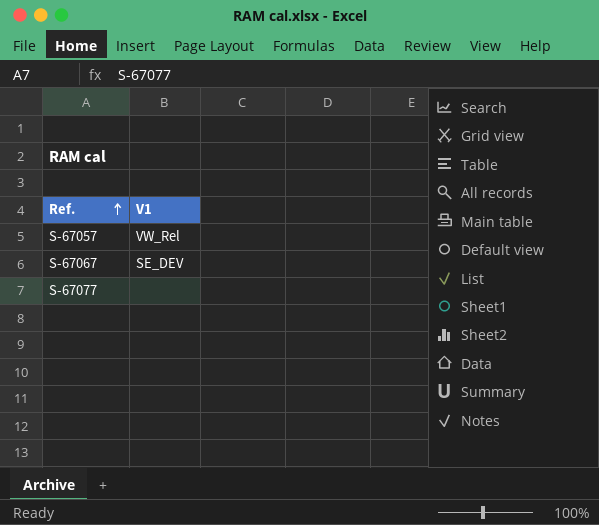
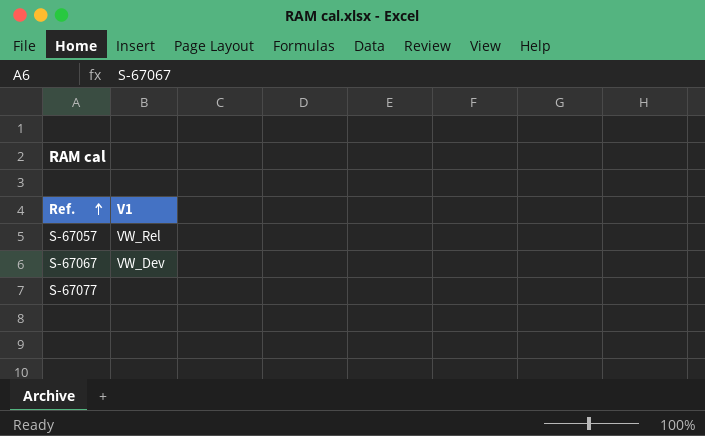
S-67067 | V1: SE_DEV -> VW_Dev

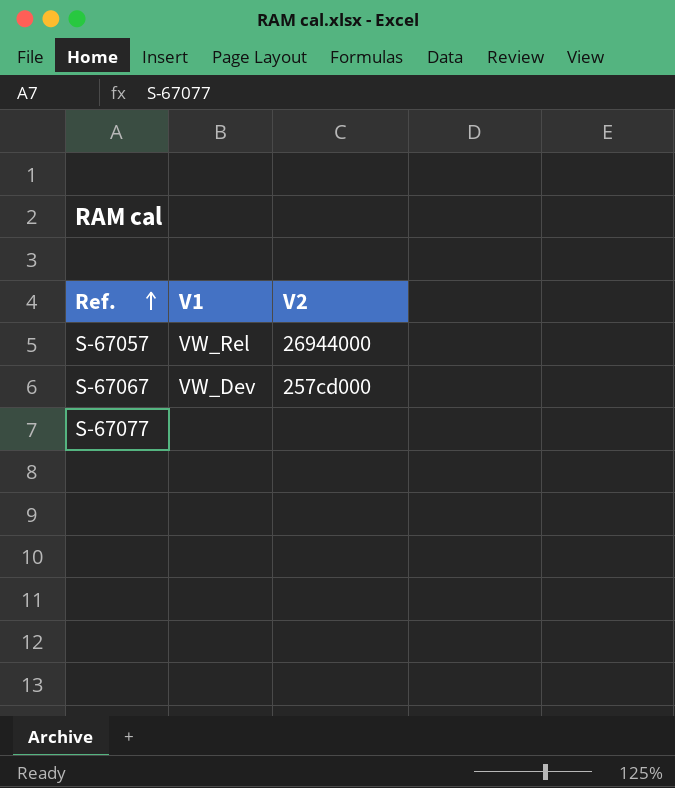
column V2 | position: none -> 3

